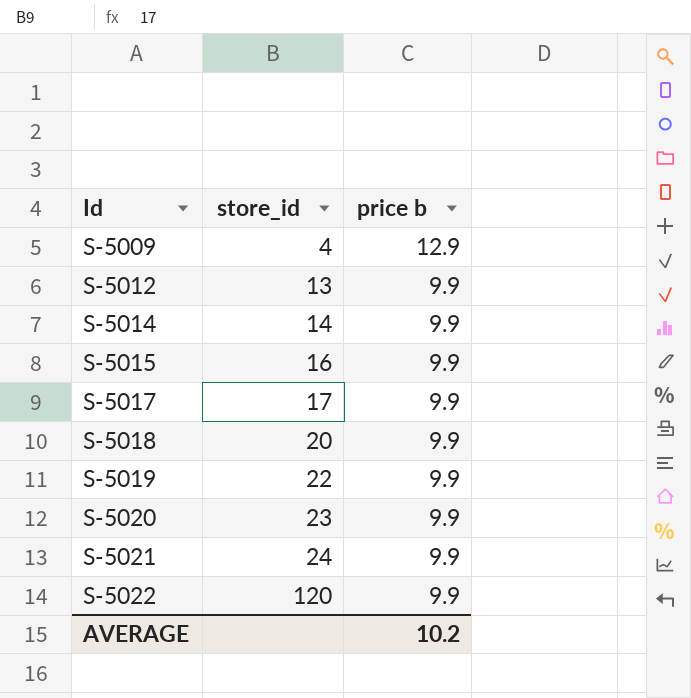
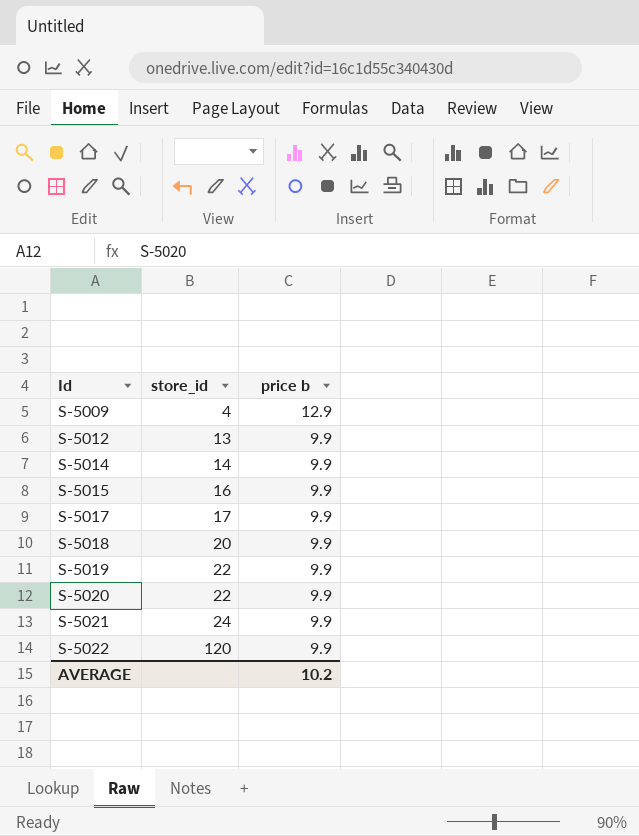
S-5020 | store_id: 23 -> 22

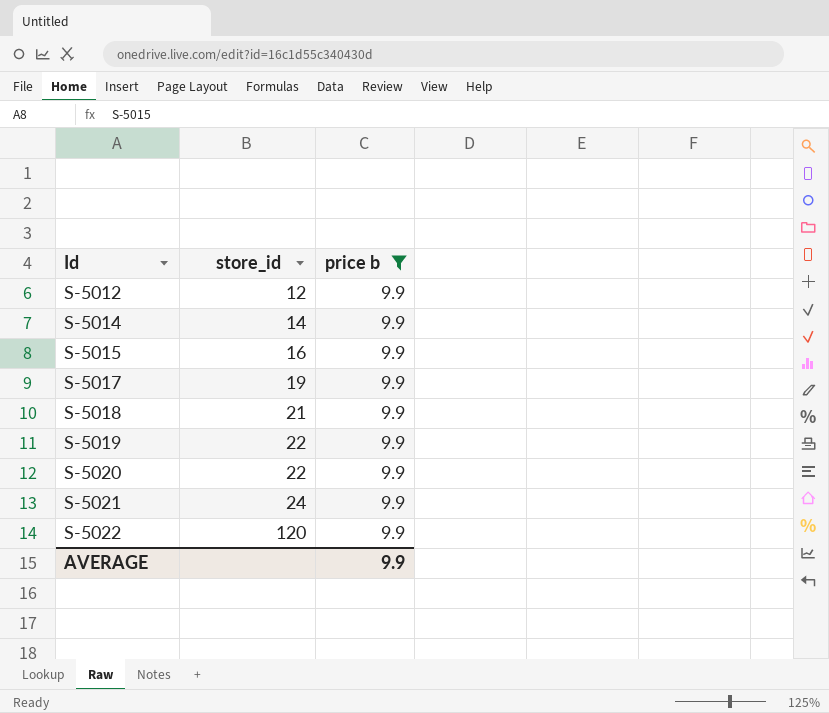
filter: none -> price b = 9.9
S-5012 | store_id: 13 -> 12
S-5017 | store_id: 17 -> 19
S-5018 | store_id: 20 -> 21
AVERAGE | price b: 10.2 -> 9.9

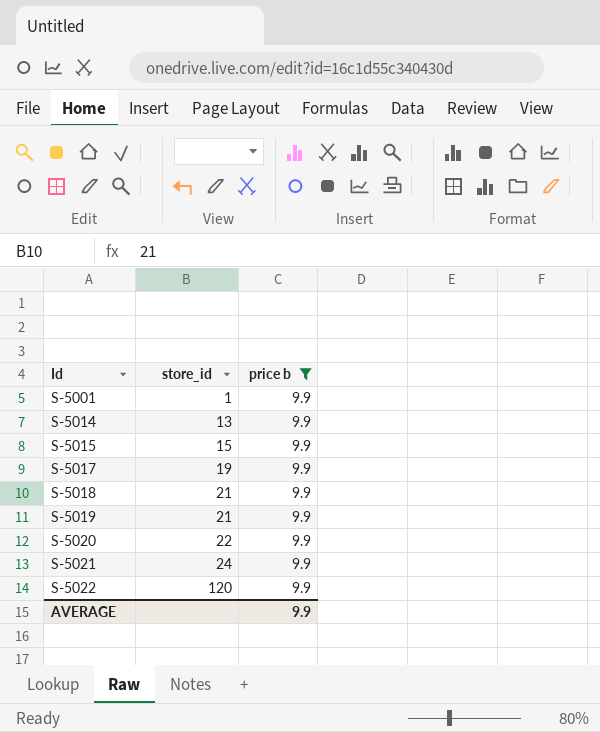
row S-5012: 12 | 9.9 -> none
row S-5001: none -> 1 | 9.9
S-5014 | store_id: 14 -> 13
S-5015 | store_id: 16 -> 15
S-5019 | store_id: 22 -> 21

